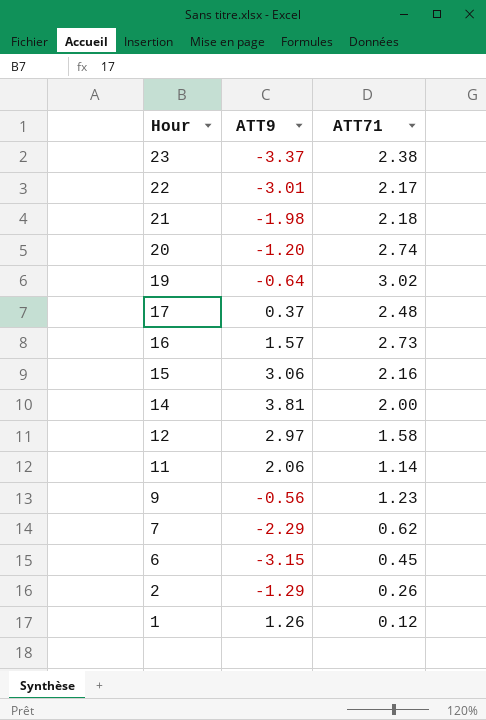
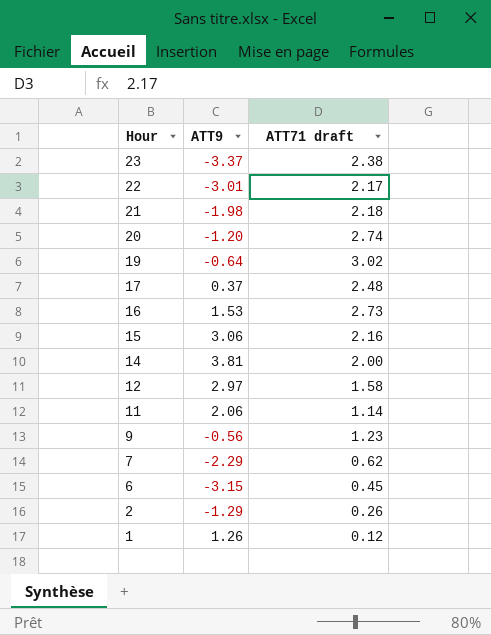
column name: ATT71 -> ATT71 draft
16 | ATT9: 1.57 -> 1.53

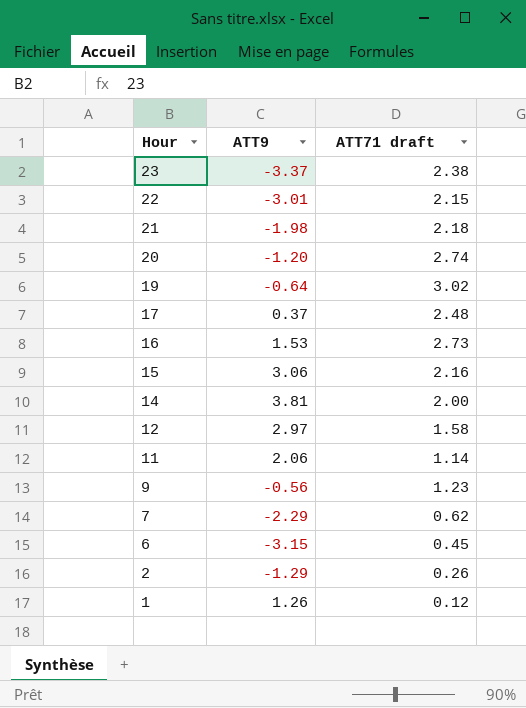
22 | ATT71 draft: 2.17 -> 2.15

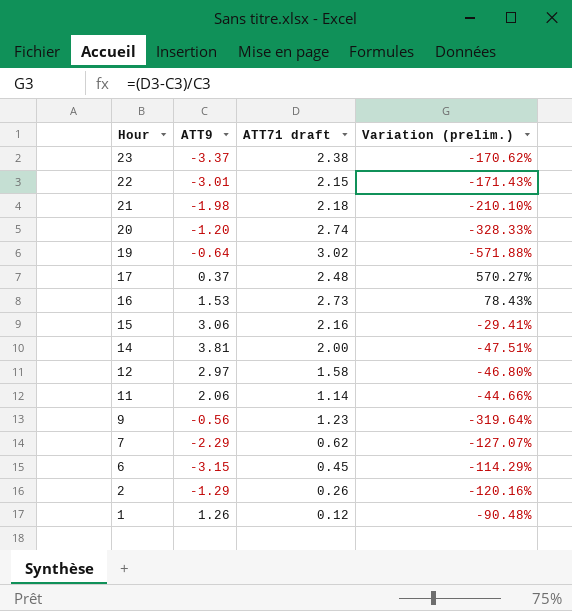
column Variation (prelim.) | formula: none -> ([ATT71 draft] - [ATT9]) / [ATT9]

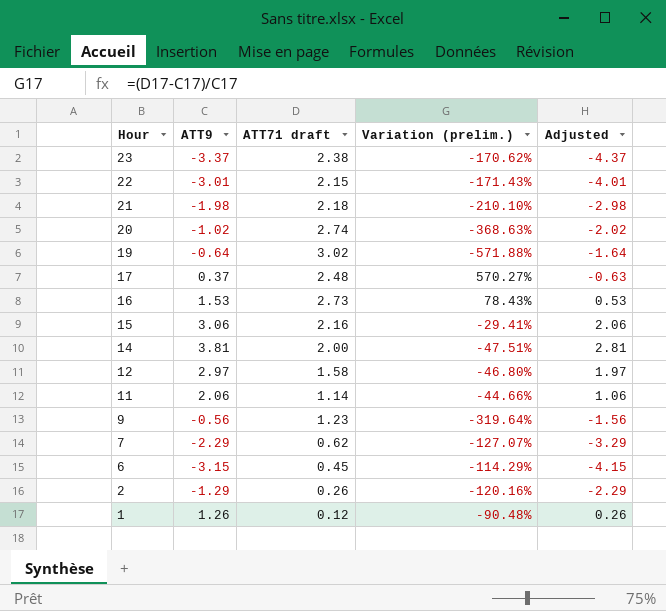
column Adjusted | formula: none -> [ATT9] - 1
20 | ATT9: -1.20 -> -1.02
20 | Variation (prelim.): -328.33% -> -368.63%

